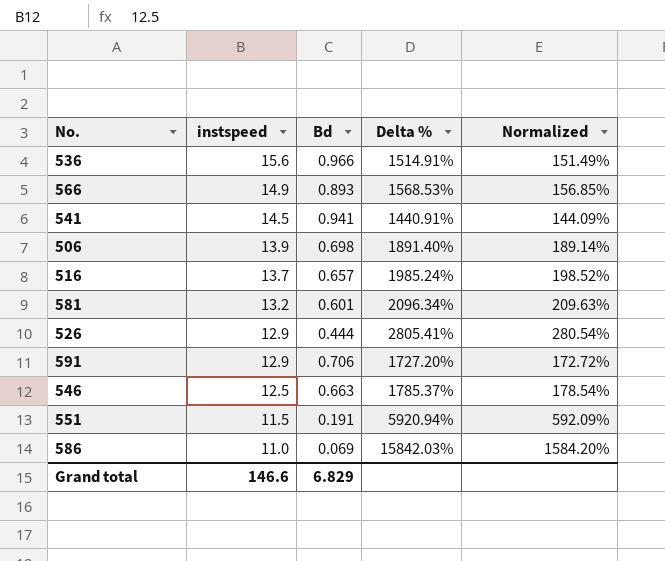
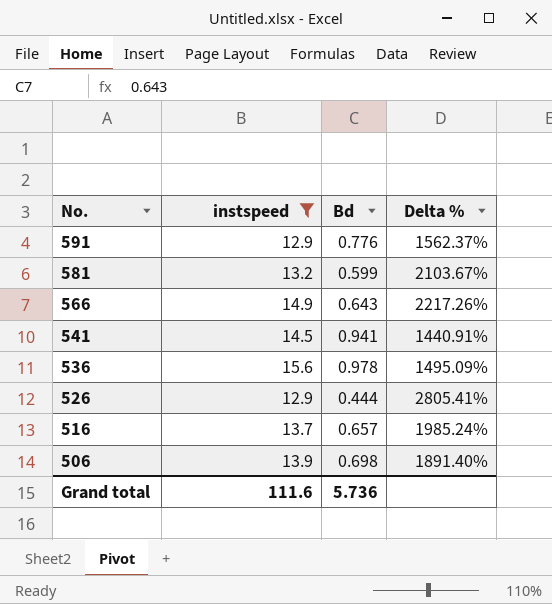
filter: none -> instspeed >= 12.9
row order: instspeed descending -> No. descending
column Normalized | formula: [Delta %] * 0.1 -> none
591 | Bd: 0.706 -> 0.776
591 | Delta %: 1727.20% -> 1562.37%
581 | Bd: 0.601 -> 0.599
581 | Delta %: 2096.34% -> 2103.67%
566 | Bd: 0.893 -> 0.643
566 | Delta %: 1568.53% -> 2217.26%
536 | Bd: 0.966 -> 0.978
536 | Delta %: 1514.91% -> 1495.09%
Grand total | instspeed: 146.6 -> 111.6
Grand total | Bd: 6.829 -> 5.736

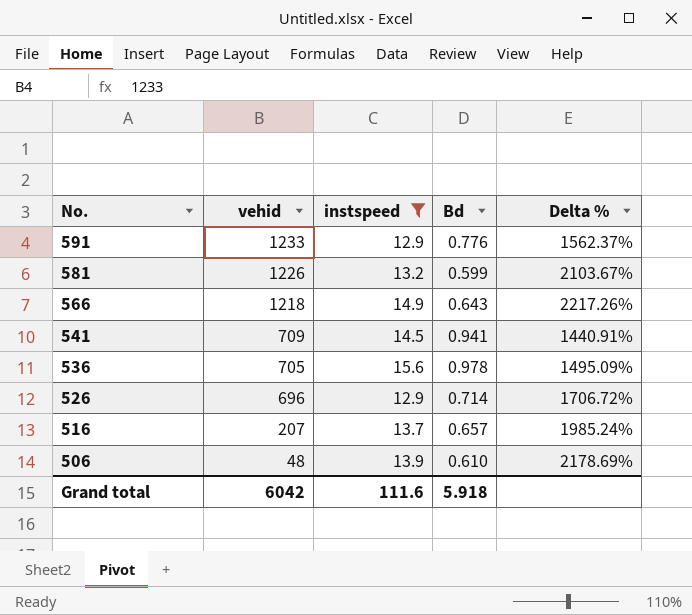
column vehid | position: none -> 2
526 | Bd: 0.444 -> 0.714
526 | Delta %: 2805.41% -> 1706.72%
506 | Bd: 0.698 -> 0.610
506 | Delta %: 1891.40% -> 2178.69%
Grand total | Bd: 5.736 -> 5.918

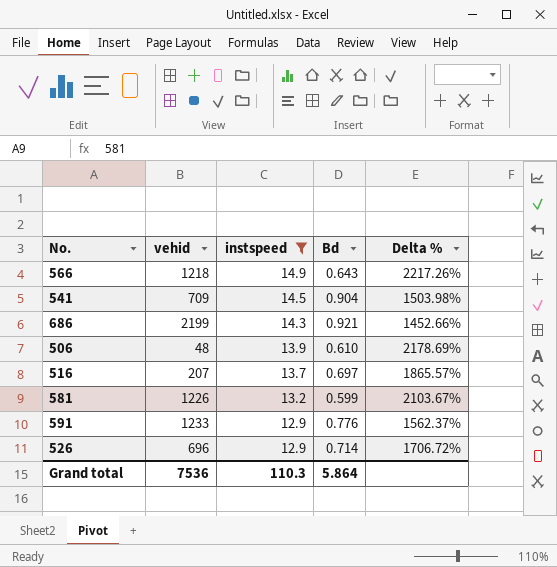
row order: No. descending -> instspeed descending
row 536: 705 | 15.6 | 0.978 | 1495.09% -> none
541 | Bd: 0.941 -> 0.904
541 | Delta %: 1440.91% -> 1503.98%
row 686: none -> 2199 | 14.3 | 0.921 | 1452.66%
516 | Bd: 0.657 -> 0.697
516 | Delta %: 1985.24% -> 1865.57%
Grand total | vehid: 6042 -> 7536
Grand total | instspeed: 111.6 -> 110.3
Grand total | Bd: 5.918 -> 5.864

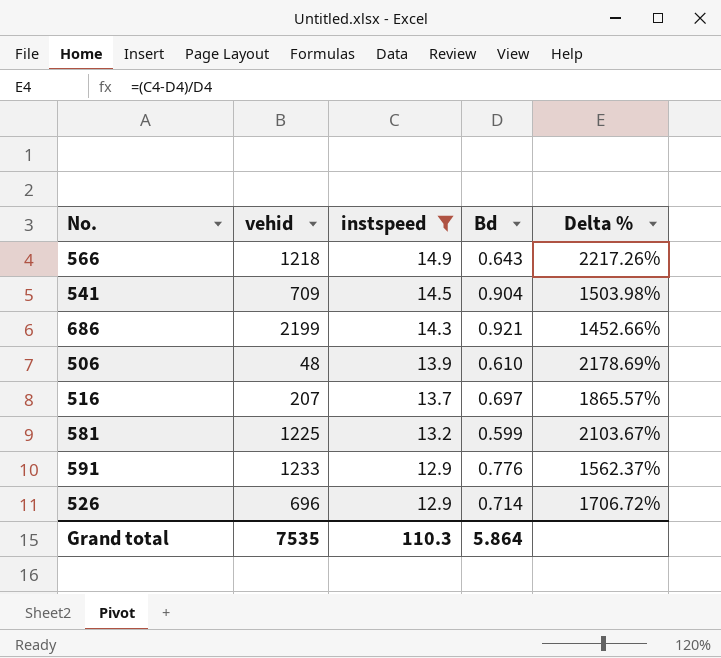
581 | vehid: 1226 -> 1225
Grand total | vehid: 7536 -> 7535

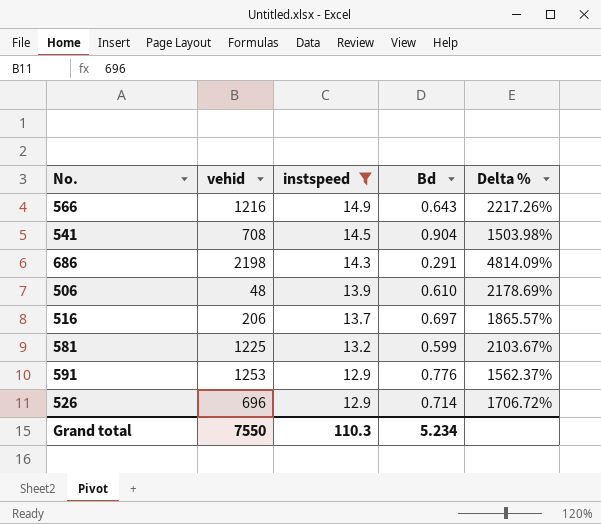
566 | vehid: 1218 -> 1216
541 | vehid: 709 -> 708
686 | vehid: 2199 -> 2198
686 | Bd: 0.921 -> 0.291
686 | Delta %: 1452.66% -> 4814.09%
516 | vehid: 207 -> 206
591 | vehid: 1233 -> 1253
Grand total | vehid: 7535 -> 7550
Grand total | Bd: 5.864 -> 5.234

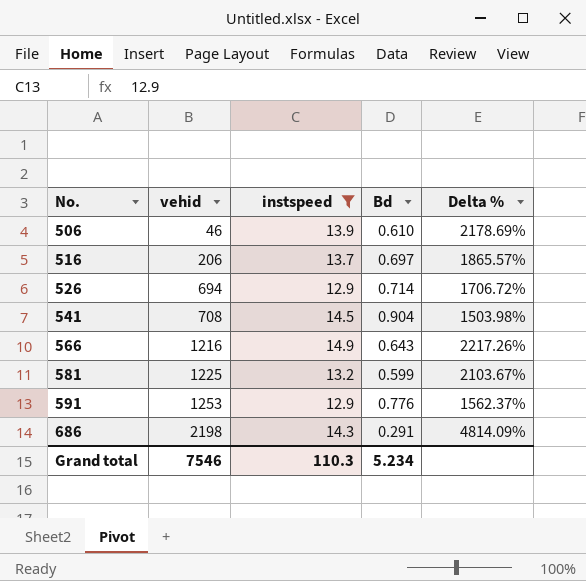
row order: instspeed descending -> No. ascending
506 | vehid: 48 -> 46
526 | vehid: 696 -> 694
Grand total | vehid: 7550 -> 7546

